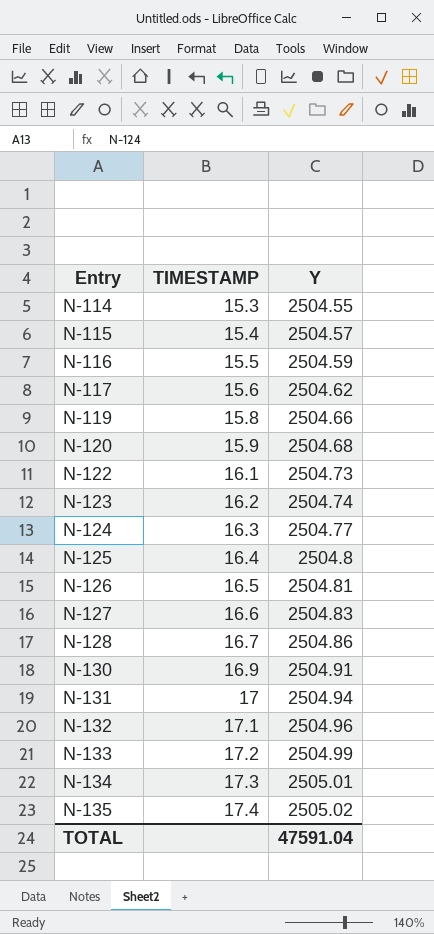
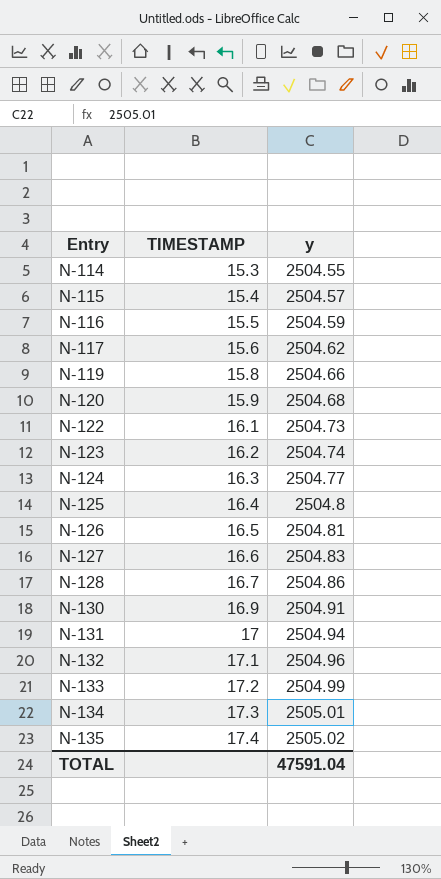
column name: Y -> y

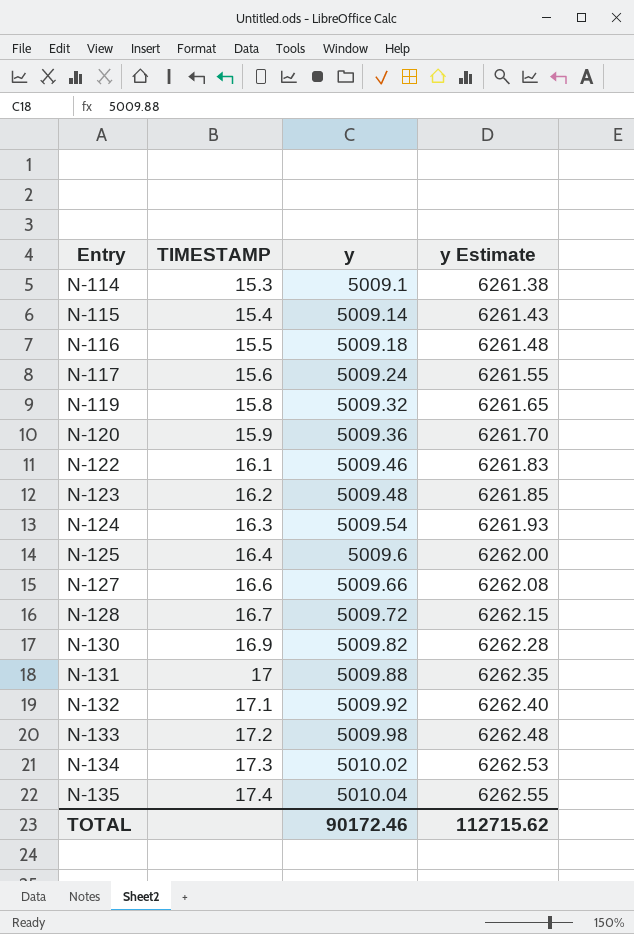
column y Estimate | formula: none -> [y] * 1.25
row N-126: 16.5 | 2504.81 -> none
N-114 | y: 2504.55 -> 5009.1
N-115 | y: 2504.57 -> 5009.14
N-116 | y: 2504.59 -> 5009.18
N-117 | y: 2504.62 -> 5009.24
N-119 | y: 2504.66 -> 5009.32
N-120 | y: 2504.68 -> 5009.36
N-122 | y: 2504.73 -> 5009.46
N-123 | y: 2504.74 -> 5009.48
N-124 | y: 2504.77 -> 5009.54
N-125 | y: 2504.8 -> 5009.6
N-127 | y: 2504.83 -> 5009.66
N-128 | y: 2504.86 -> 5009.72
N-130 | y: 2504.91 -> 5009.82
N-131 | y: 2504.94 -> 5009.88
N-132 | y: 2504.96 -> 5009.92
N-133 | y: 2504.99 -> 5009.98
N-134 | y: 2505.01 -> 5010.02
N-135 | y: 2505.02 -> 5010.04
TOTAL | y: 47591.04 -> 90172.46

